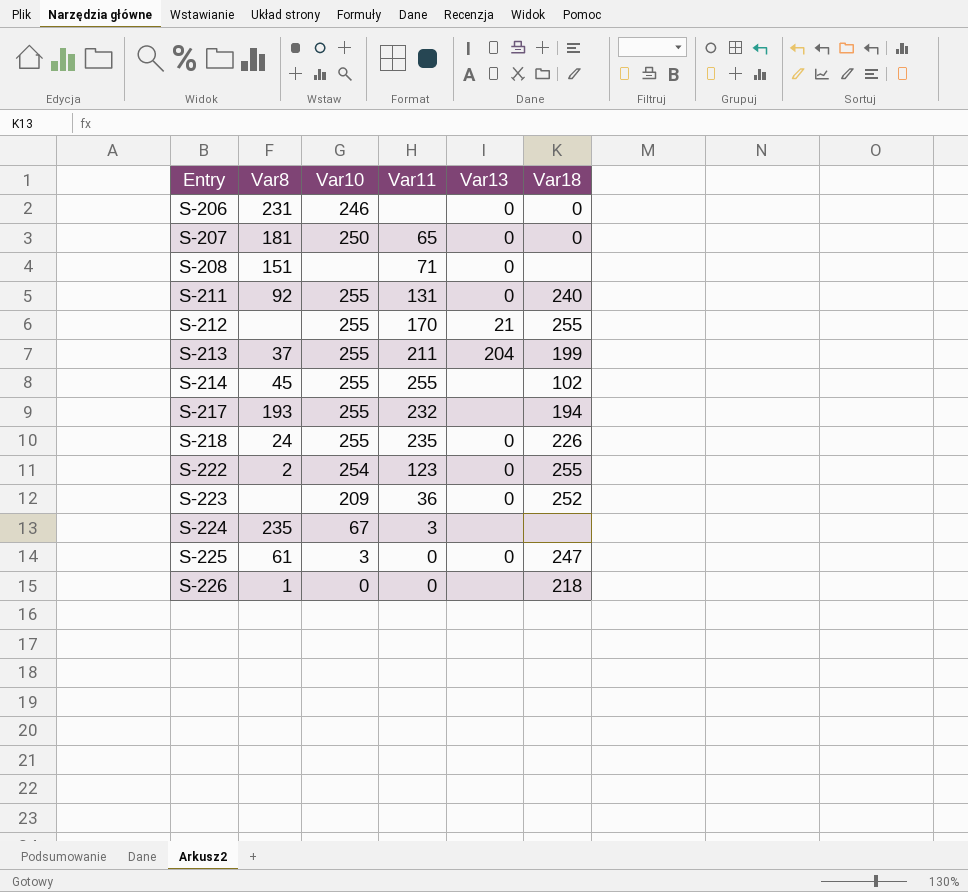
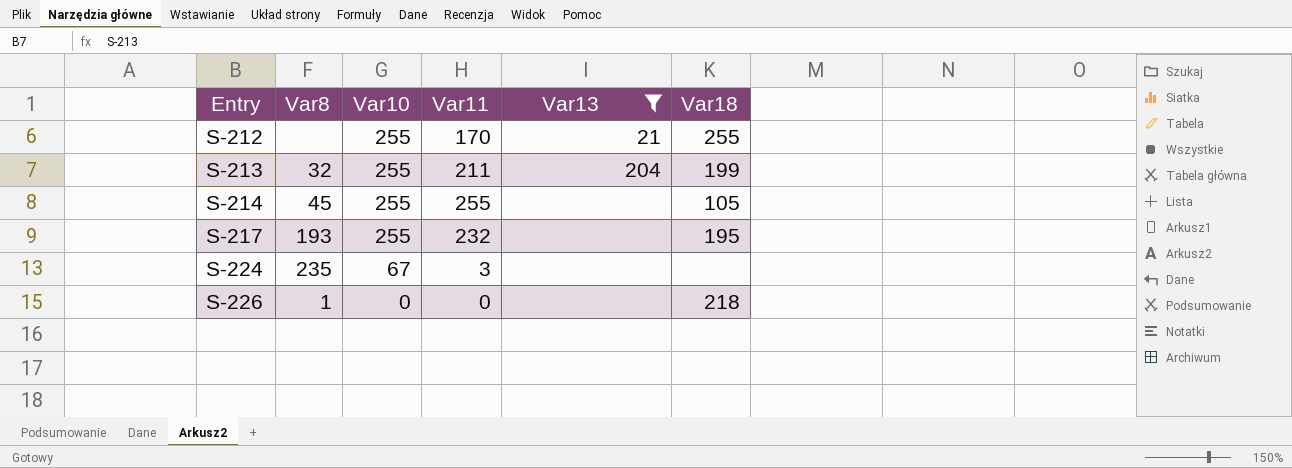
filter: none -> Var13 != 0
S-213 | Var8: 37 -> 32
S-214 | Var18: 102 -> 105
S-217 | Var18: 194 -> 195

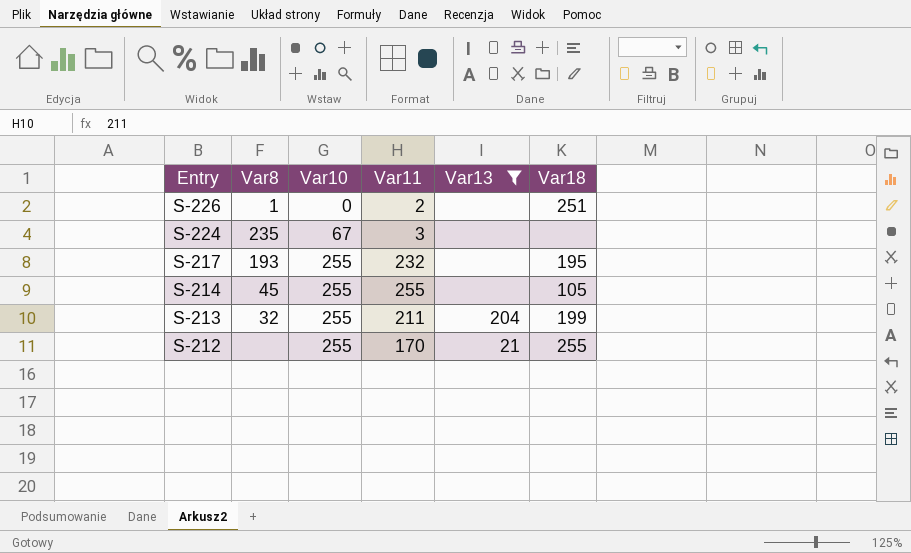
row order: Entry ascending -> Entry descending
S-226 | Var11: 0 -> 2
S-226 | Var18: 218 -> 251

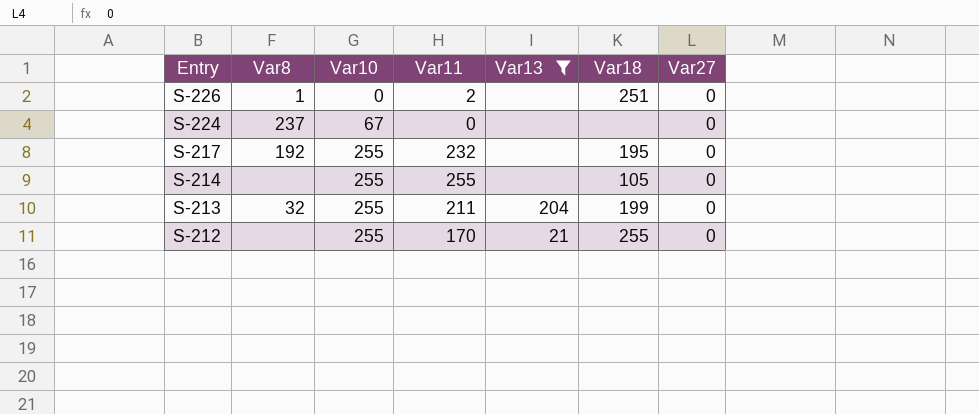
column Var27 | position: none -> 7
S-224 | Var8: 235 -> 237
S-224 | Var11: 3 -> 0
S-217 | Var8: 193 -> 192
S-214 | Var8: 45 -> none

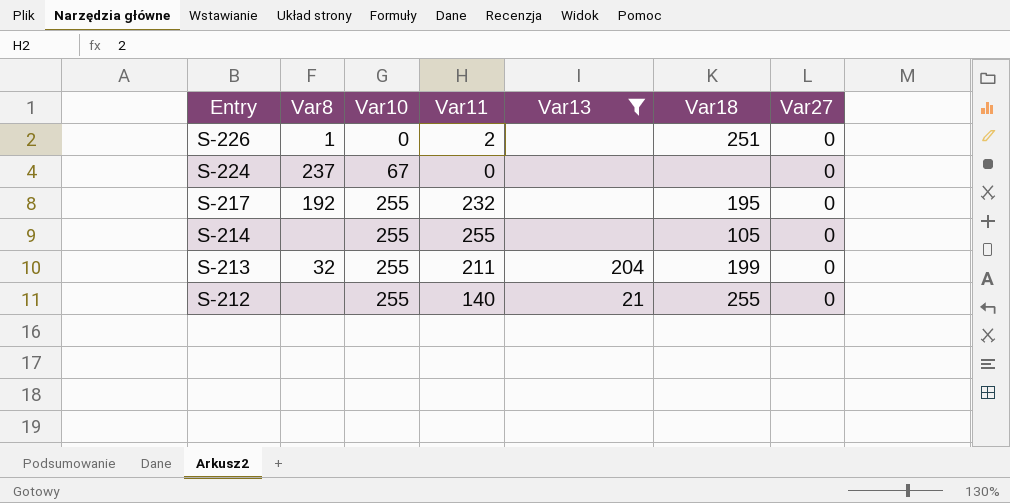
S-212 | Var11: 170 -> 140

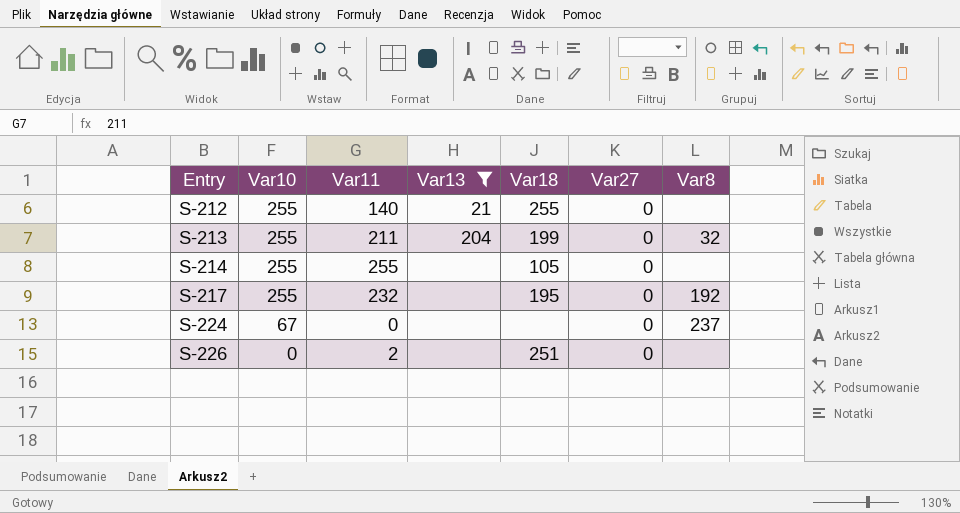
row order: Entry descending -> Entry ascending
column Var8 | position: 2 -> 7
S-226 | Var8: 1 -> none

